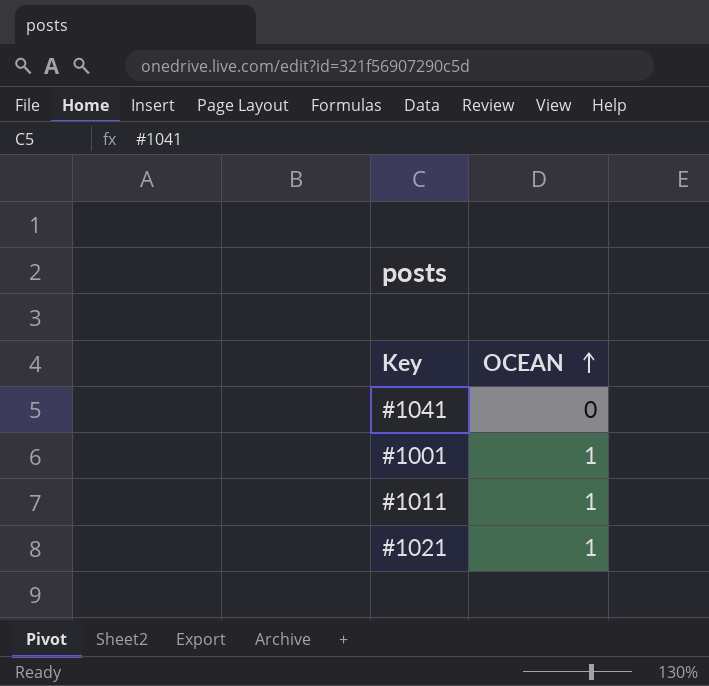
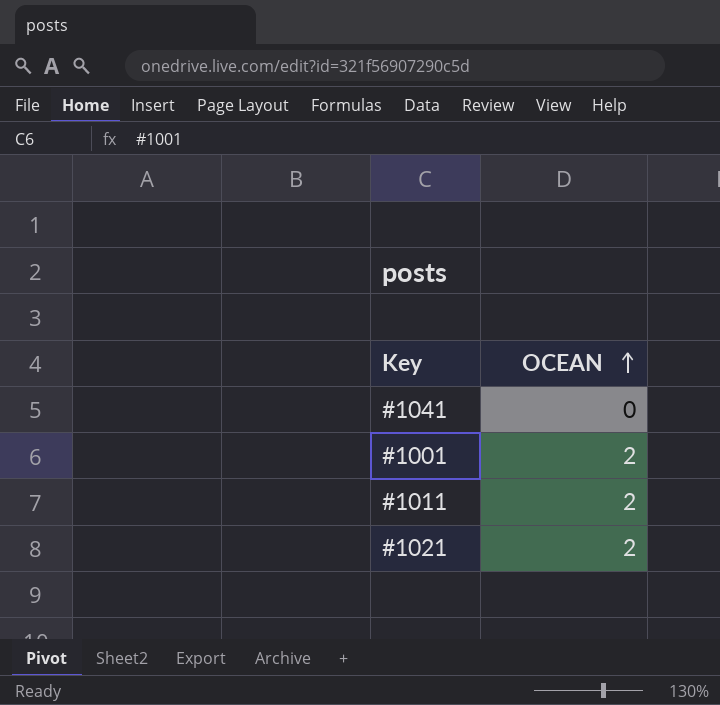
#1001 | OCEAN: 1 -> 2
#1011 | OCEAN: 1 -> 2
#1021 | OCEAN: 1 -> 2

